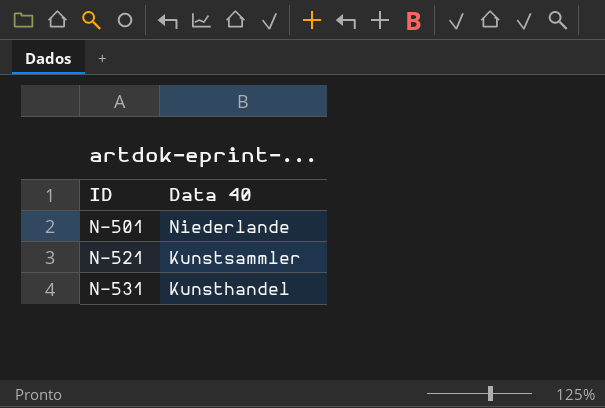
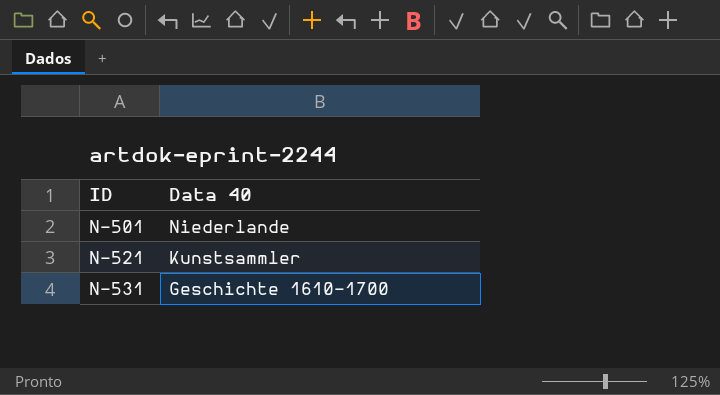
N-531 | Data 40: Kunsthandel -> Geschichte 1610-1700

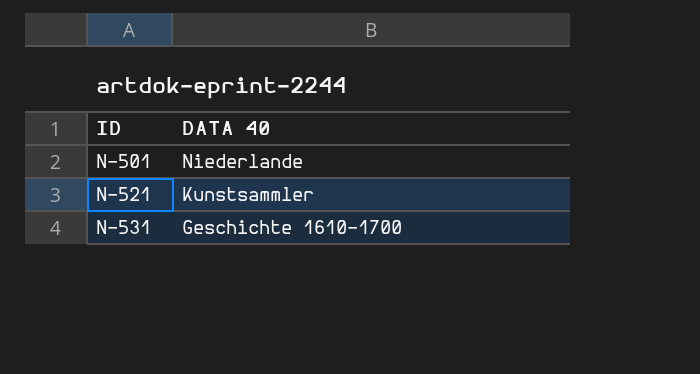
column name: Data 40 -> DATA 40

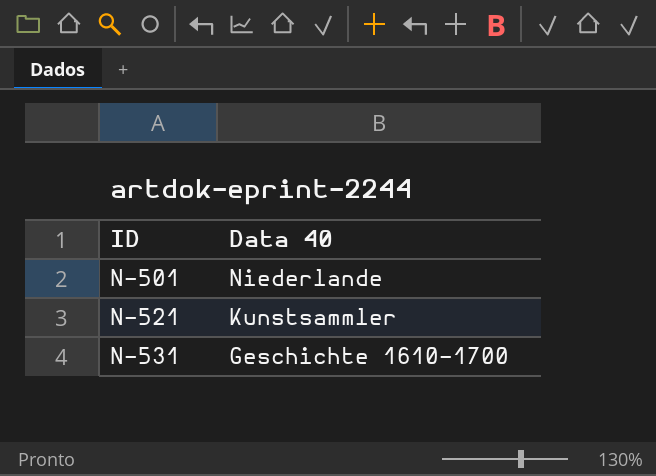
column name: DATA 40 -> Data 40

